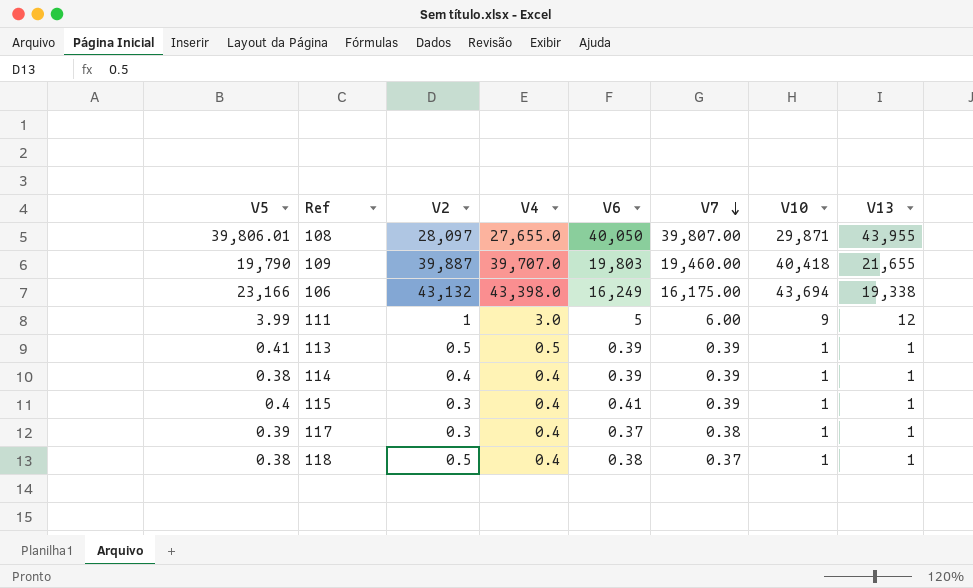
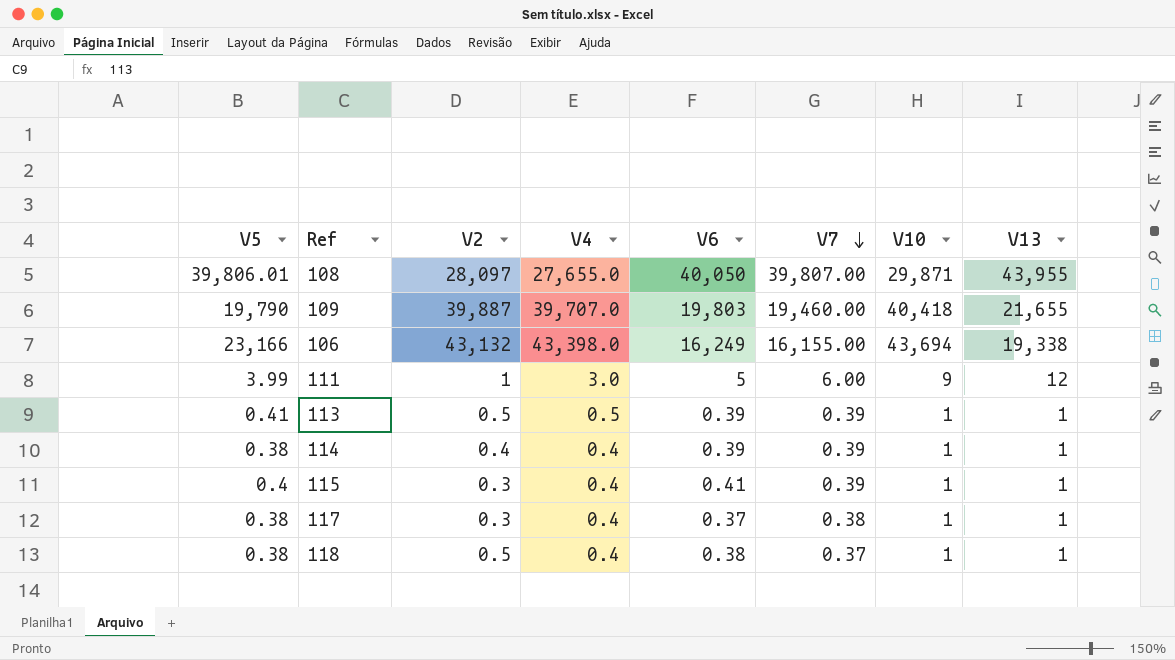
106 | V7: 16,175.00 -> 16,155.00
117 | V5: 0.39 -> 0.38

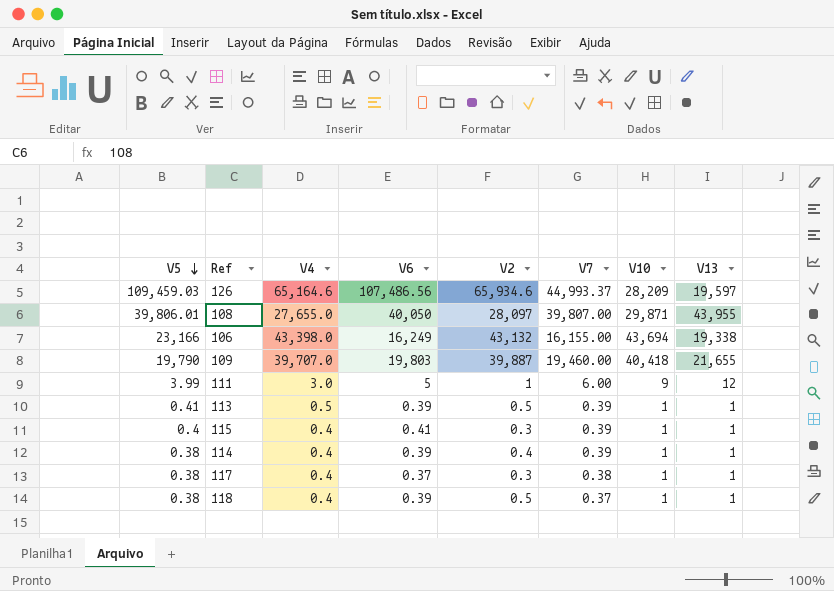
row order: V7 descending -> V5 descending
column V2 | position: 3 -> 5
row 126: none -> 109,459.03 | 65,164.6 | 107,486.56 | 65,934.6 | 44,993.37 | 28,209 | 19,597
118 | V6: 0.38 -> 0.39

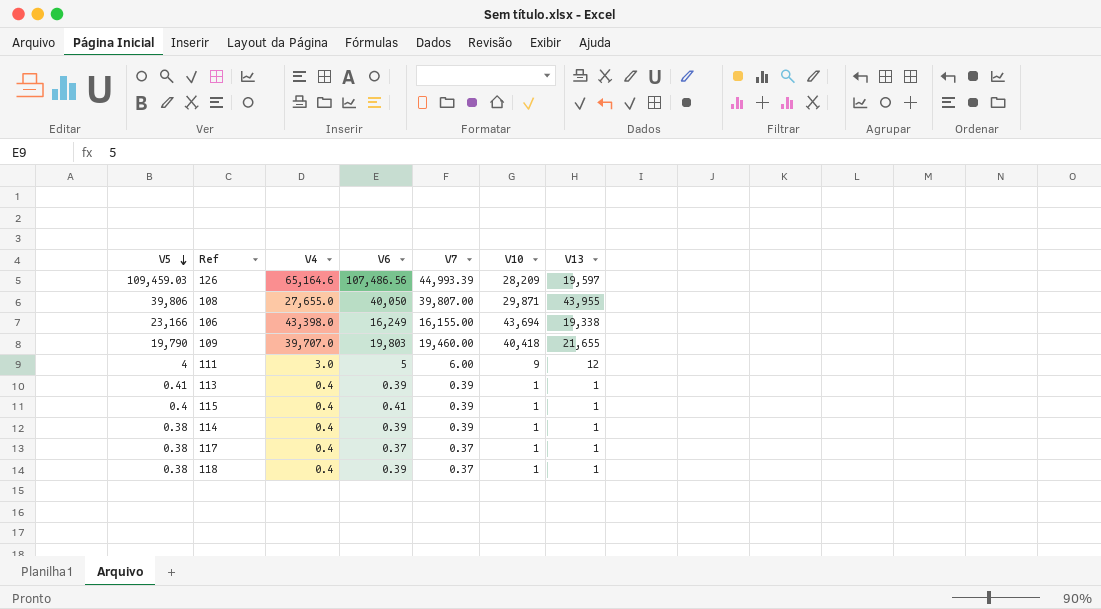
column V2 | position: 5 -> none
126 | V7: 44,993.37 -> 44,993.39
108 | V5: 39,806.01 -> 39,806
111 | V5: 3.99 -> 4
113 | V4: 0.5 -> 0.4
117 | V7: 0.38 -> 0.37

